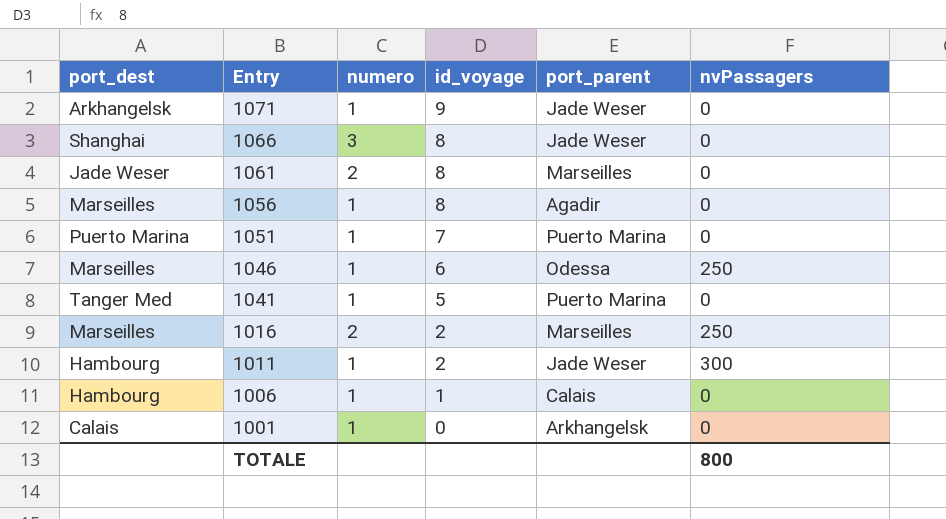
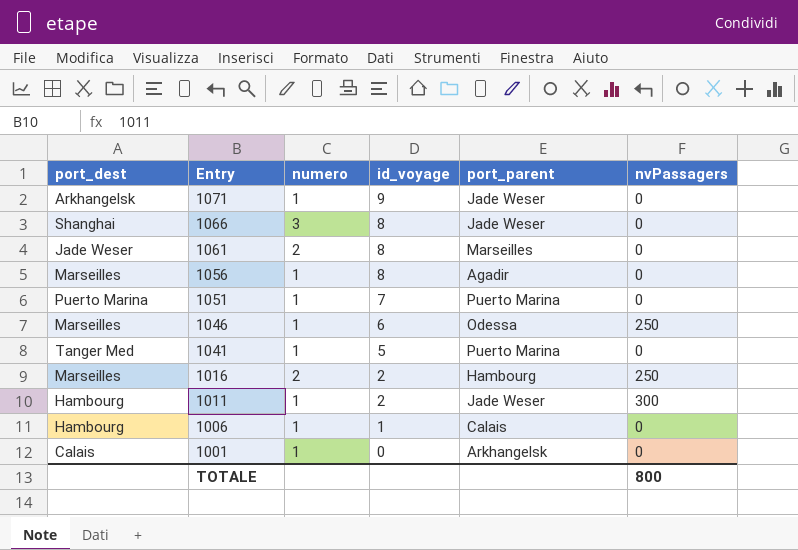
1016 | port_parent: Marseilles -> Hambourg

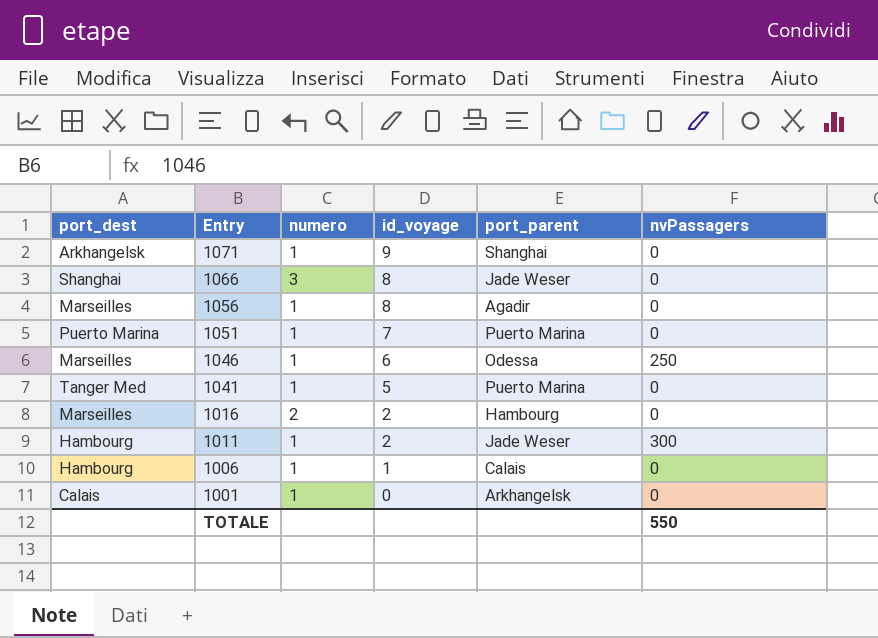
row 1061: Jade Weser | 2 | 8 | Marseilles | 0 -> none
1071 | port_parent: Jade Weser -> Shanghai
1016 | nvPassagers: 250 -> 0
TOTALE | nvPassagers: 800 -> 550

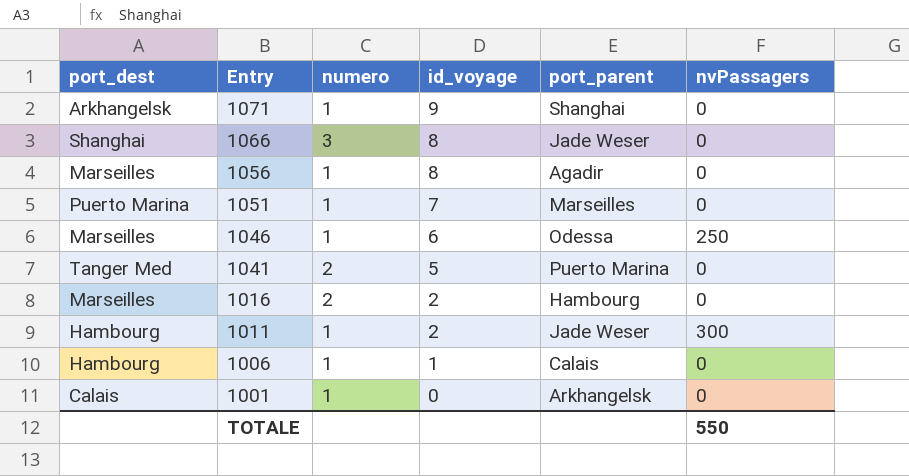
1051 | port_parent: Puerto Marina -> Marseilles
1041 | numero: 1 -> 2

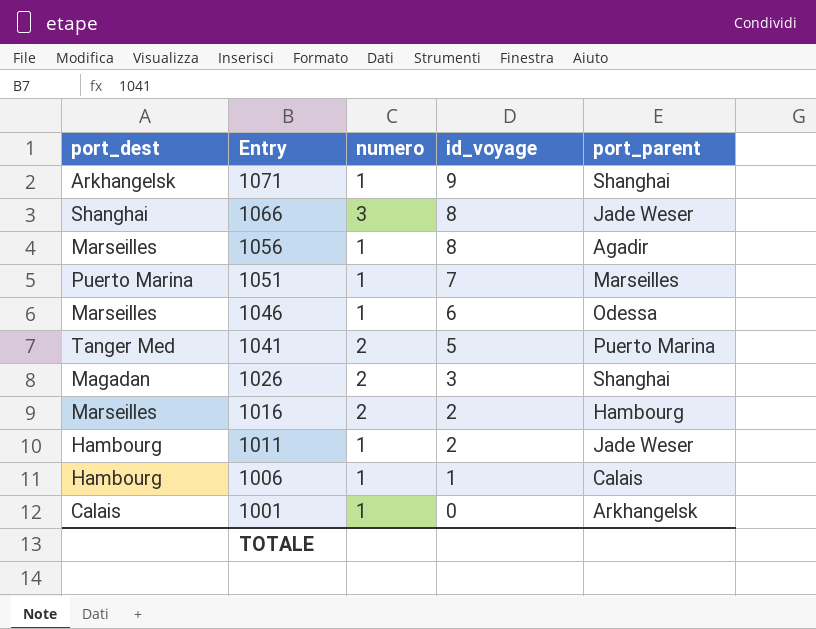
column nvPassagers | position: 6 -> none
row 1026: none -> Magadan | 2 | 3 | Shanghai

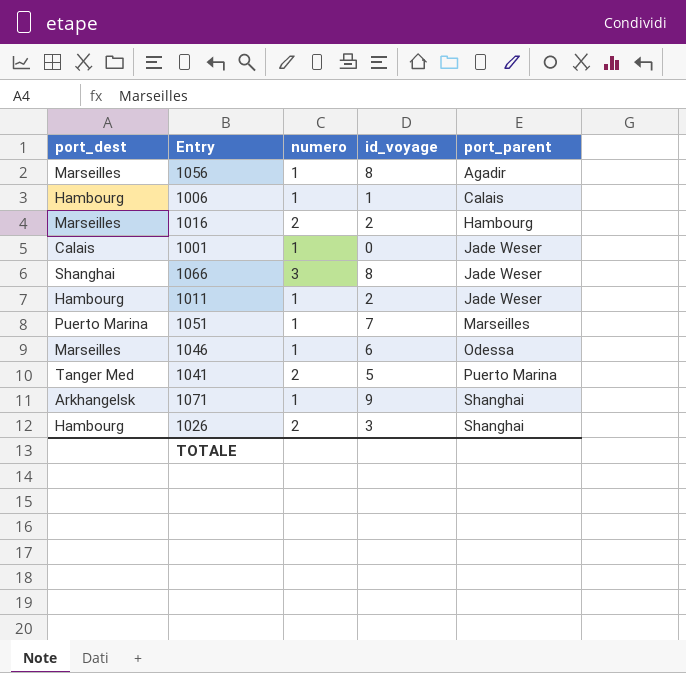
row order: Entry descending -> port_parent ascending
1001 | port_parent: Arkhangelsk -> Jade Weser
1026 | port_dest: Magadan -> Hambourg

